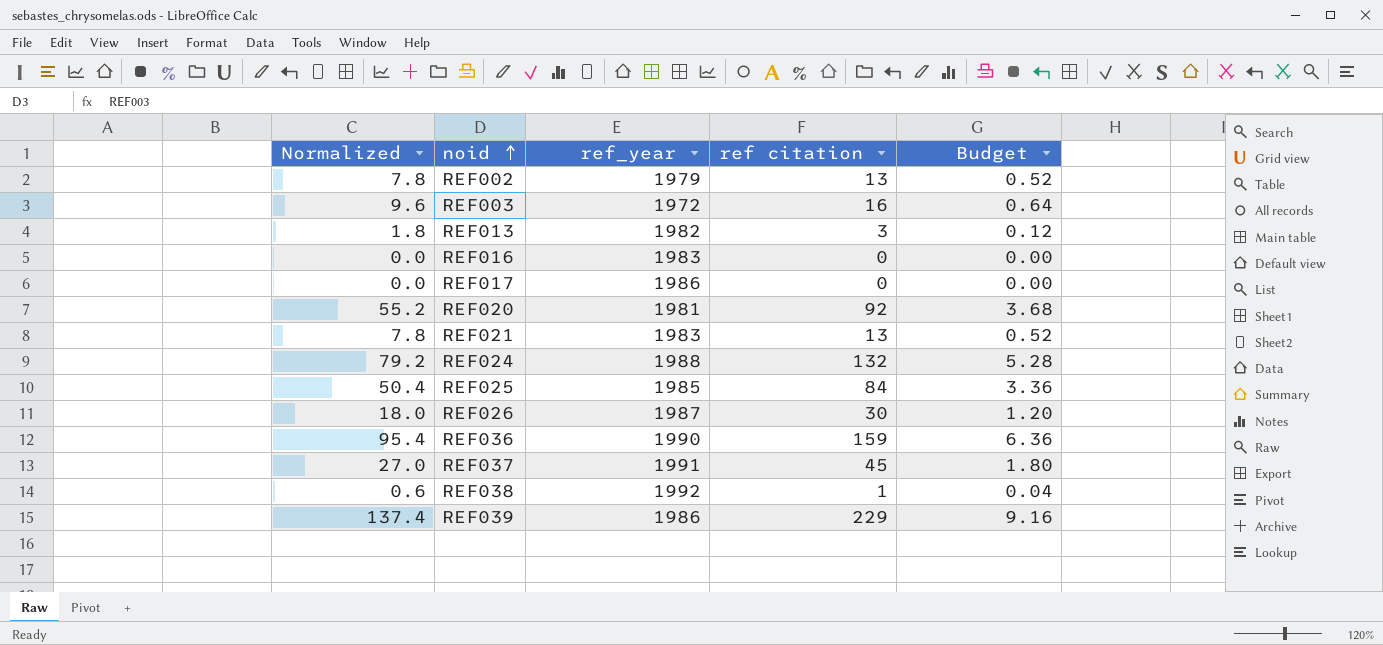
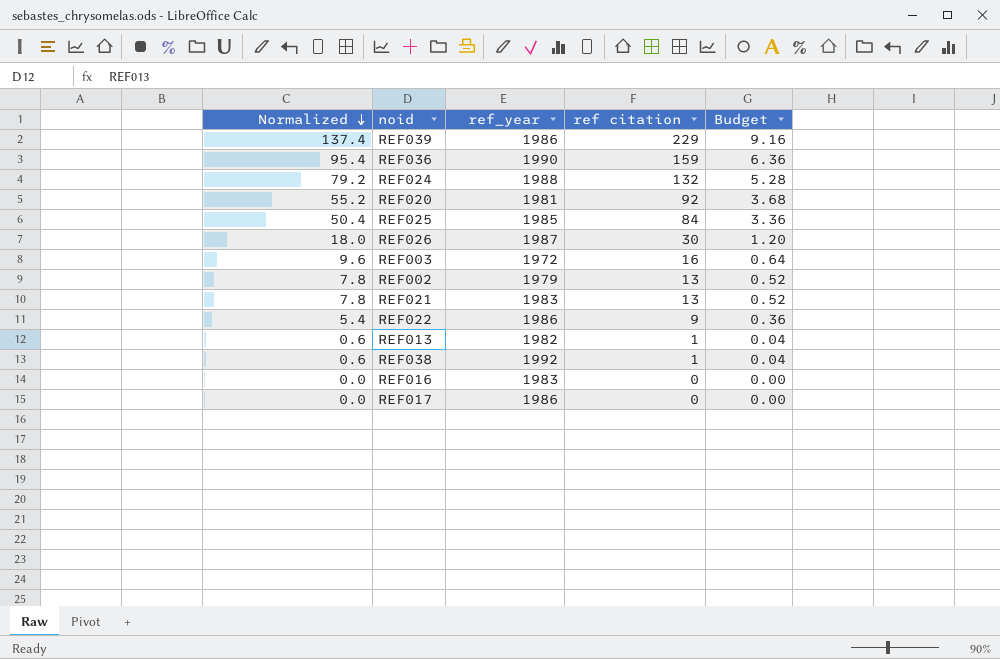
row order: noid ascending -> Normalized descending
row REF037: 27.0 | 1991 | 45 | 1.80 -> none
row REF022: none -> 5.4 | 1986 | 9 | 0.36
REF013 | Normalized: 1.8 -> 0.6
REF013 | ref citation: 3 -> 1
REF013 | Budget: 0.12 -> 0.04

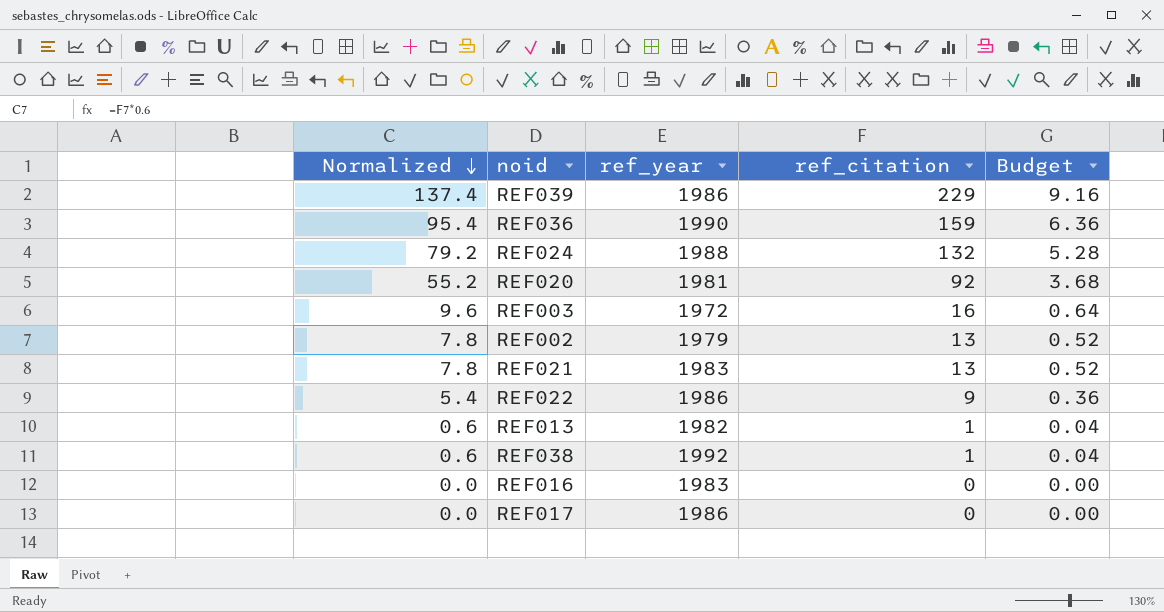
column name: ref citation -> ref_citation
row REF025: 50.4 | 1985 | 84 | 3.36 -> none
row REF026: 18.0 | 1987 | 30 | 1.20 -> none

